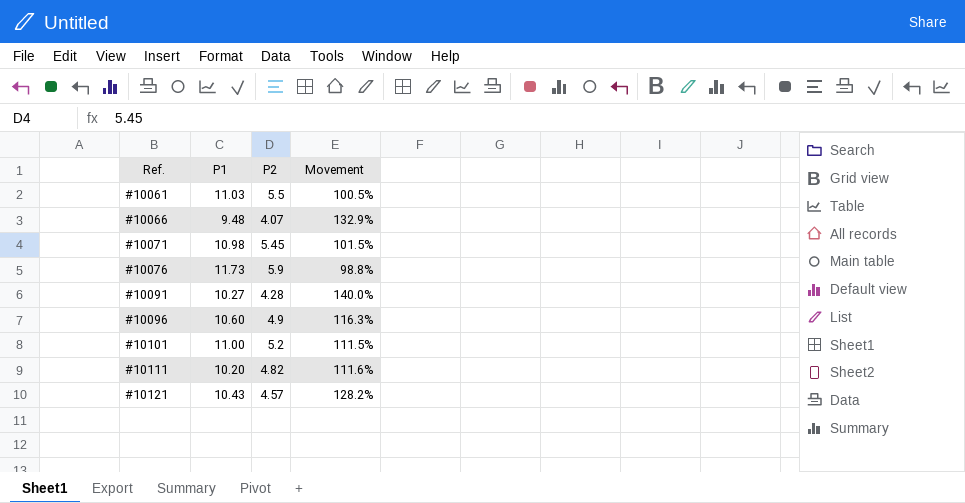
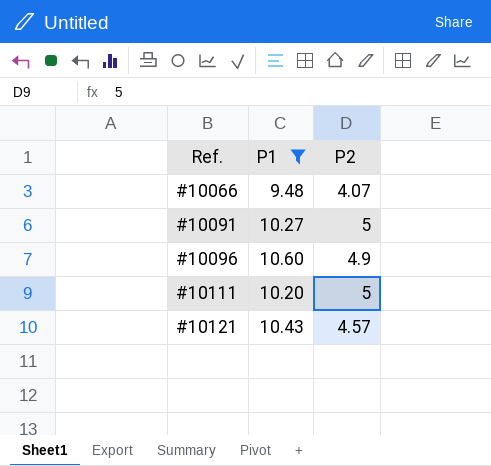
filter: none -> P1 <= 10.60
column Movement | formula: ([P1] - [P2]) / [P2] -> none
#10091 | P2: 4.28 -> 5
#10111 | P2: 4.82 -> 5

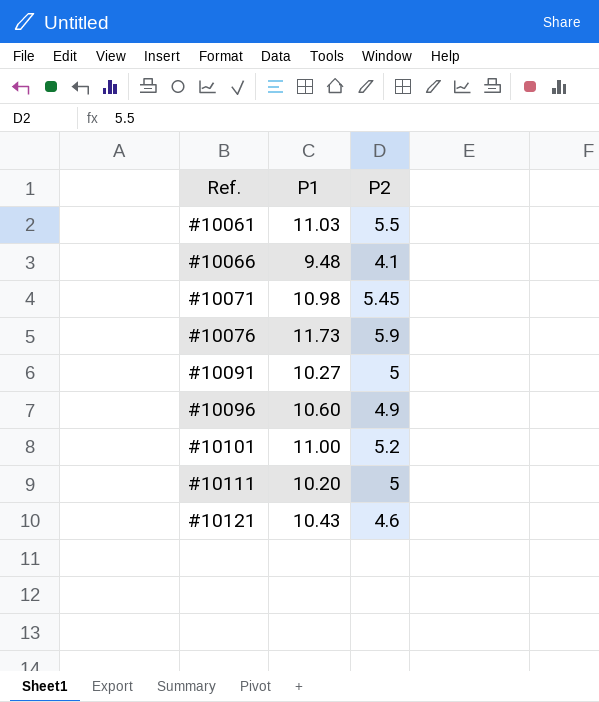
filter: P1 <= 10.60 -> none
#10066 | P2: 4.07 -> 4.1
#10121 | P2: 4.57 -> 4.6

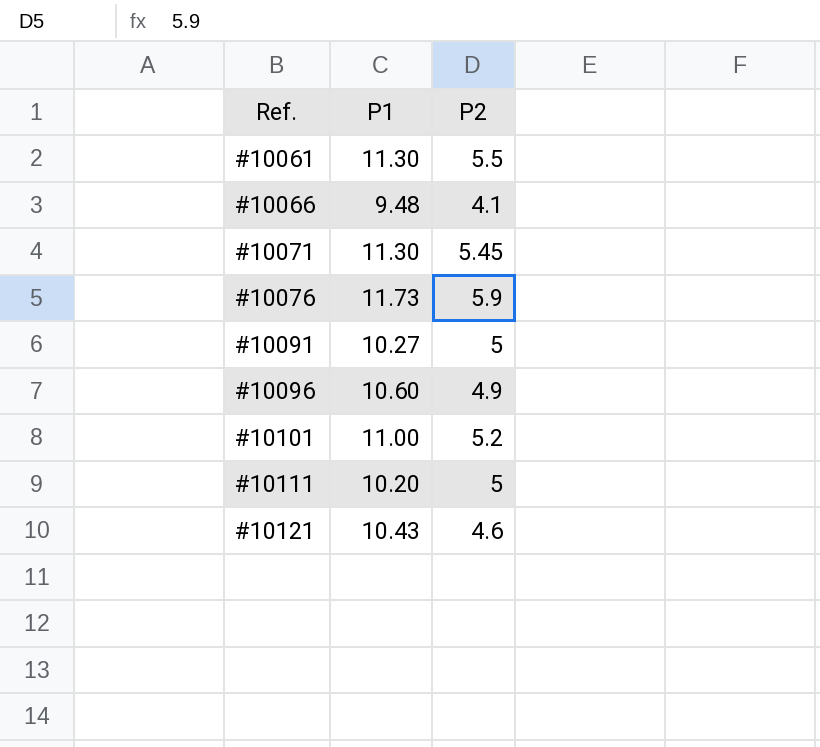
#10061 | P1: 11.03 -> 11.30
#10071 | P1: 10.98 -> 11.30

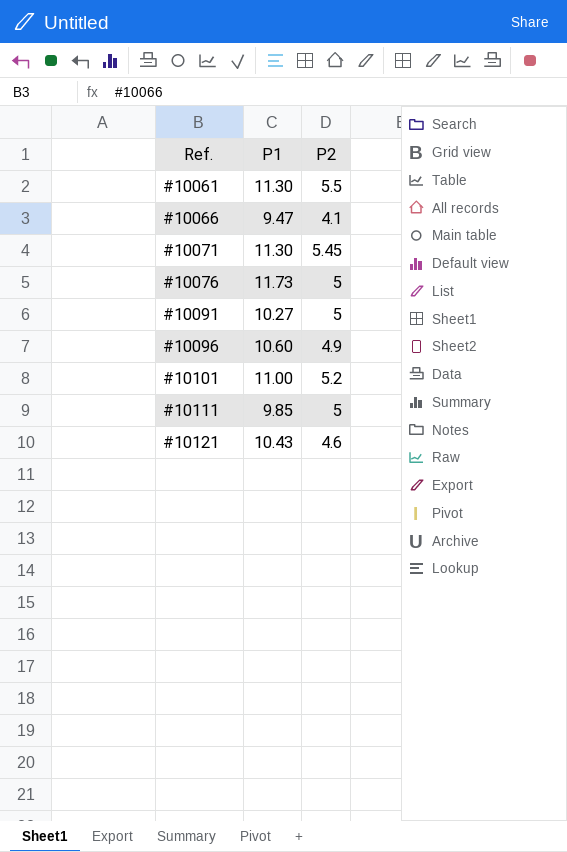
#10066 | P1: 9.48 -> 9.47
#10076 | P2: 5.9 -> 5
#10111 | P1: 10.20 -> 9.85

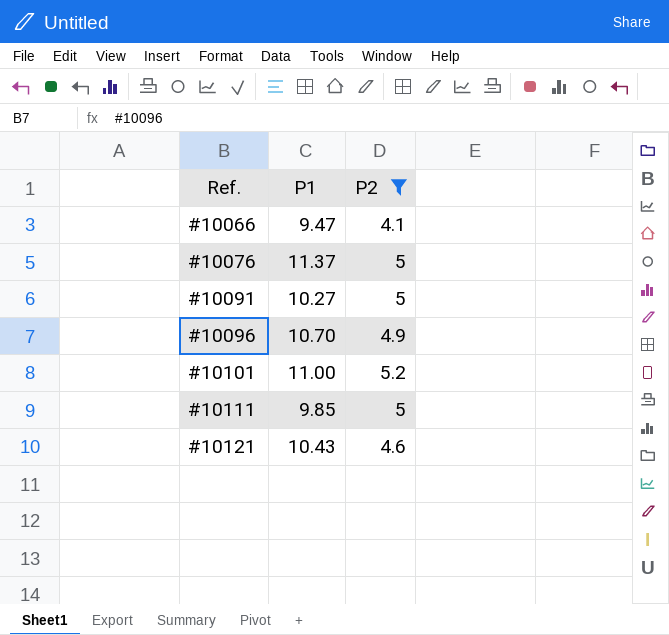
filter: none -> P2 <= 5.2
#10076 | P1: 11.73 -> 11.37
#10096 | P1: 10.60 -> 10.70

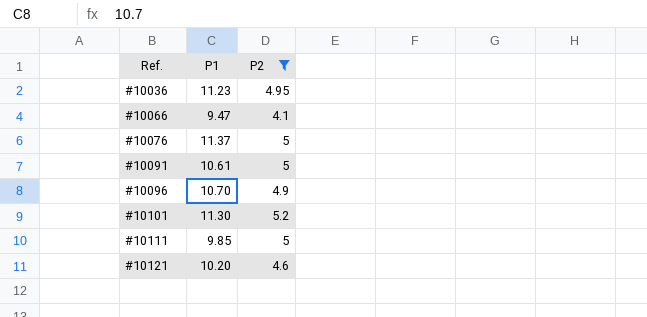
row #10036: none -> 11.23 | 4.95
#10091 | P1: 10.27 -> 10.61
#10101 | P1: 11.00 -> 11.30
#10121 | P1: 10.43 -> 10.20

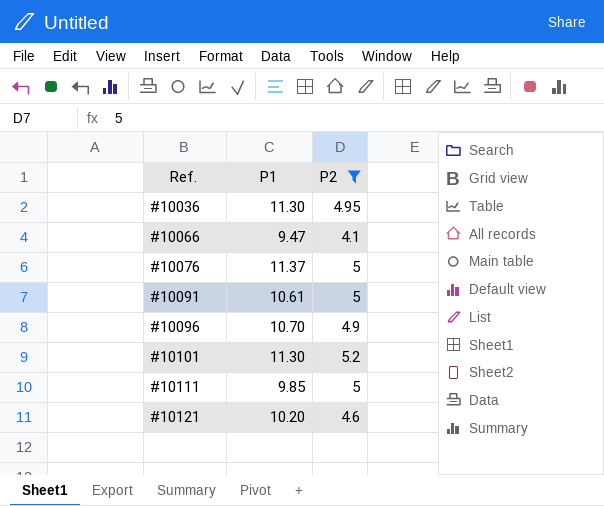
#10036 | P1: 11.23 -> 11.30

